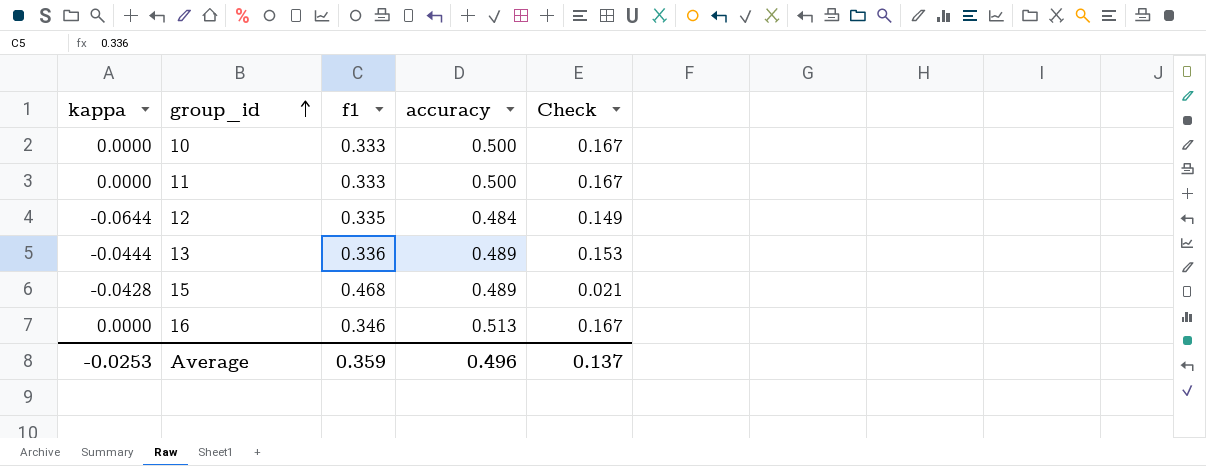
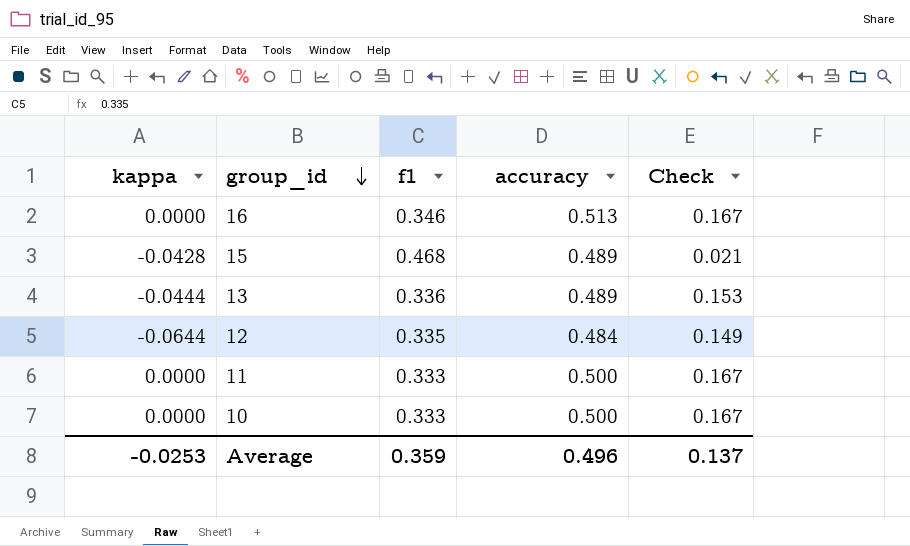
row order: group_id ascending -> group_id descending

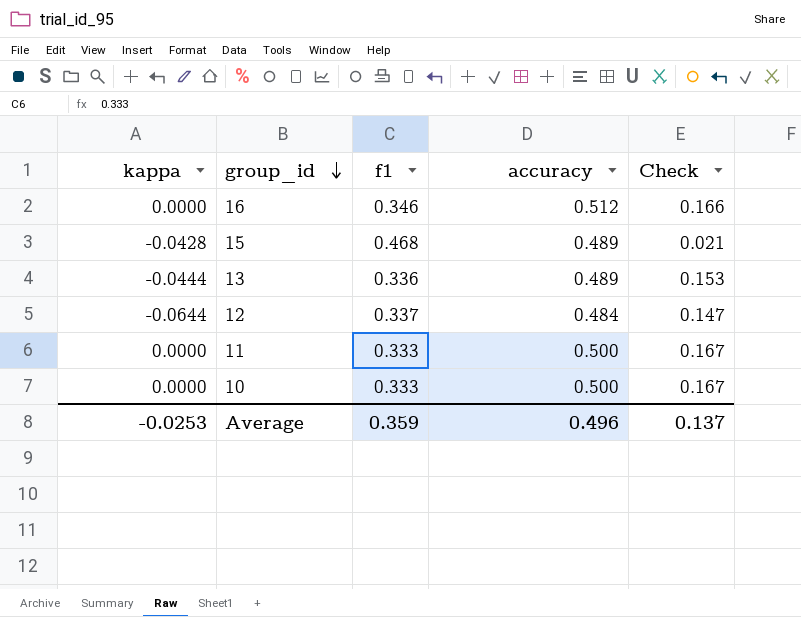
16 | accuracy: 0.513 -> 0.512
16 | Check: 0.167 -> 0.166
12 | f1: 0.335 -> 0.337
12 | Check: 0.149 -> 0.147

